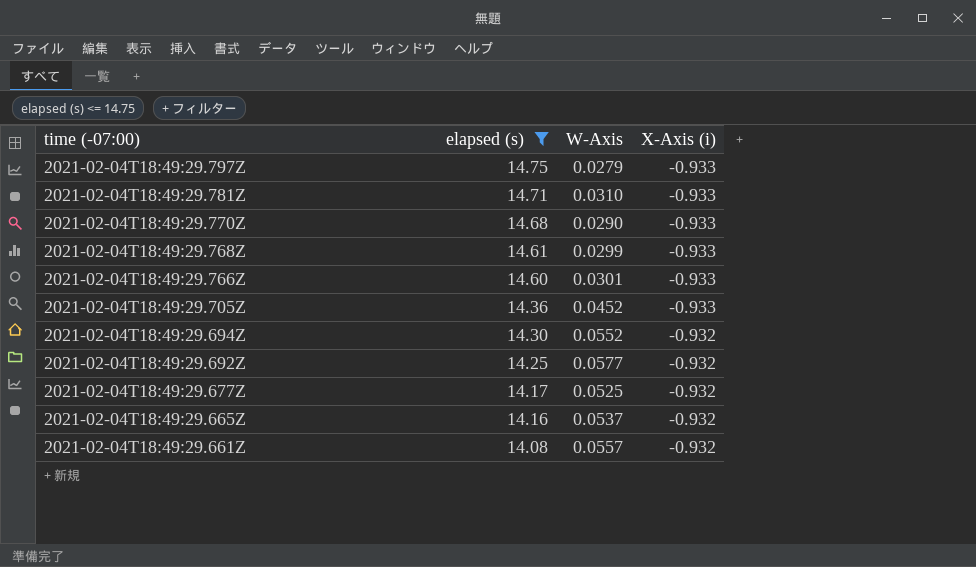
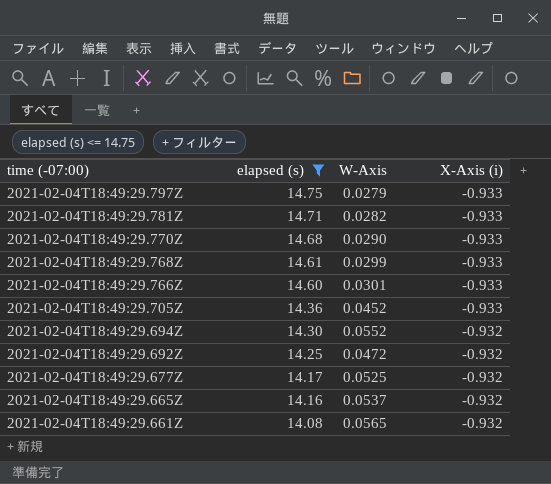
2021-02-04T18:49:29.781Z | W-Axis: 0.0310 -> 0.0282
2021-02-04T18:49:29.692Z | W-Axis: 0.0577 -> 0.0472
2021-02-04T18:49:29.661Z | W-Axis: 0.0557 -> 0.0565

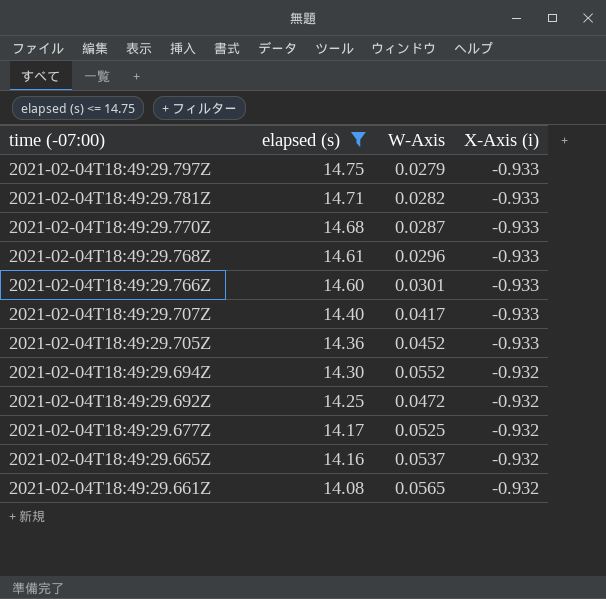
2021-02-04T18:49:29.770Z | W-Axis: 0.0290 -> 0.0287
2021-02-04T18:49:29.768Z | W-Axis: 0.0299 -> 0.0296
row 2021-02-04T18:49:29.707Z: none -> 14.40 | 0.0417 | -0.933

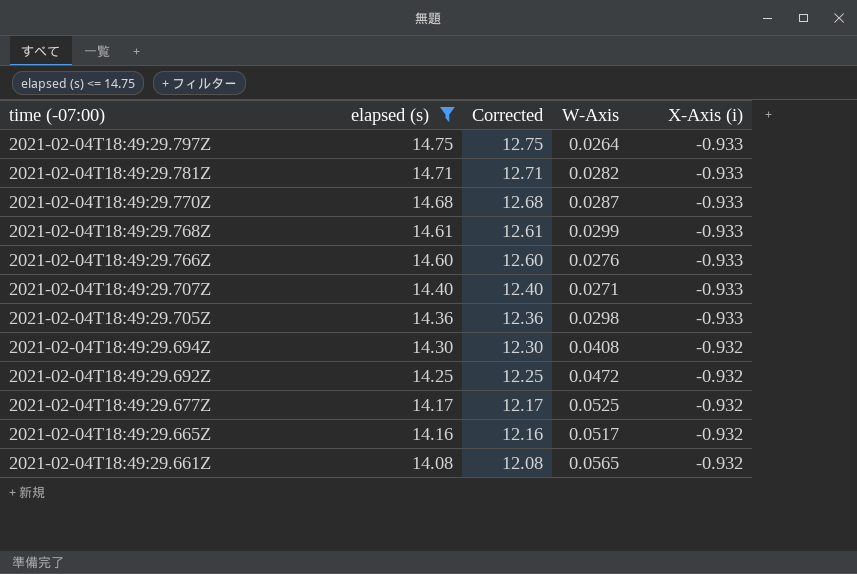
column Corrected | formula: none -> [elapsed (s)] - 2
2021-02-04T18:49:29.797Z | W-Axis: 0.0279 -> 0.0264
2021-02-04T18:49:29.768Z | W-Axis: 0.0296 -> 0.0299
2021-02-04T18:49:29.766Z | W-Axis: 0.0301 -> 0.0276
2021-02-04T18:49:29.707Z | W-Axis: 0.0417 -> 0.0271
2021-02-04T18:49:29.705Z | W-Axis: 0.0452 -> 0.0298
2021-02-04T18:49:29.694Z | W-Axis: 0.0552 -> 0.0408
2021-02-04T18:49:29.665Z | W-Axis: 0.0537 -> 0.0517

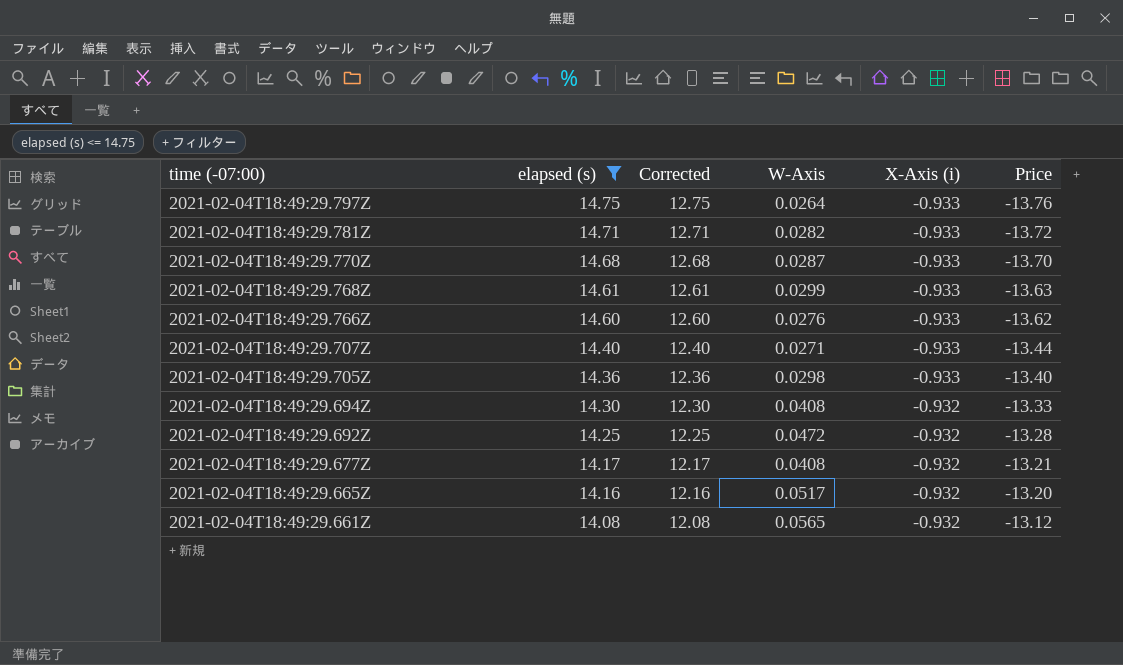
column Price | formula: none -> [elapsed (s)] * [X-Axis (i)]
2021-02-04T18:49:29.677Z | W-Axis: 0.0525 -> 0.0408

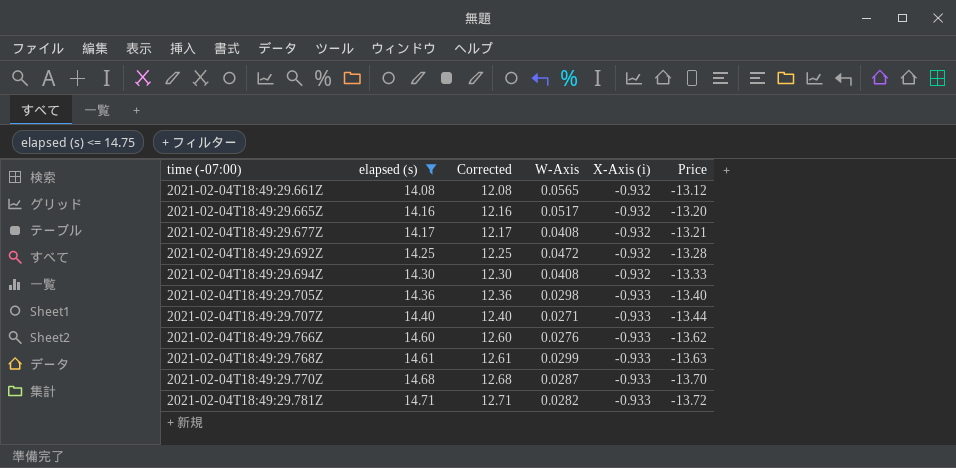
row order: time (-07:00) descending -> time (-07:00) ascending
row 2021-02-04T18:49:29.797Z: 14.75 | 12.75 | 0.0264 | -0.933 | -13.76 -> none

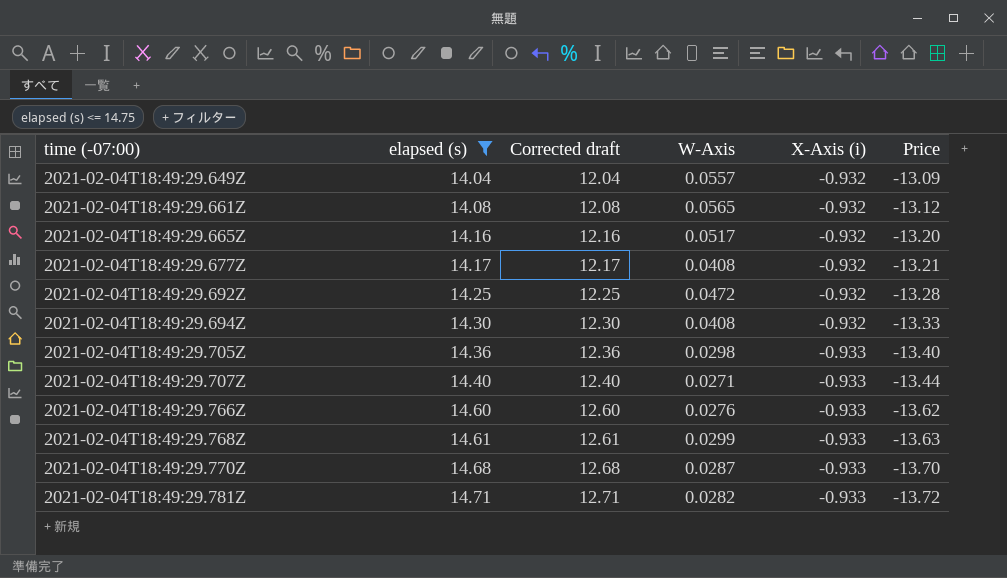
column name: Corrected -> Corrected draft
row 2021-02-04T18:49:29.649Z: none -> 14.04 | 12.04 | 0.0557 | -0.932 | -13.09

